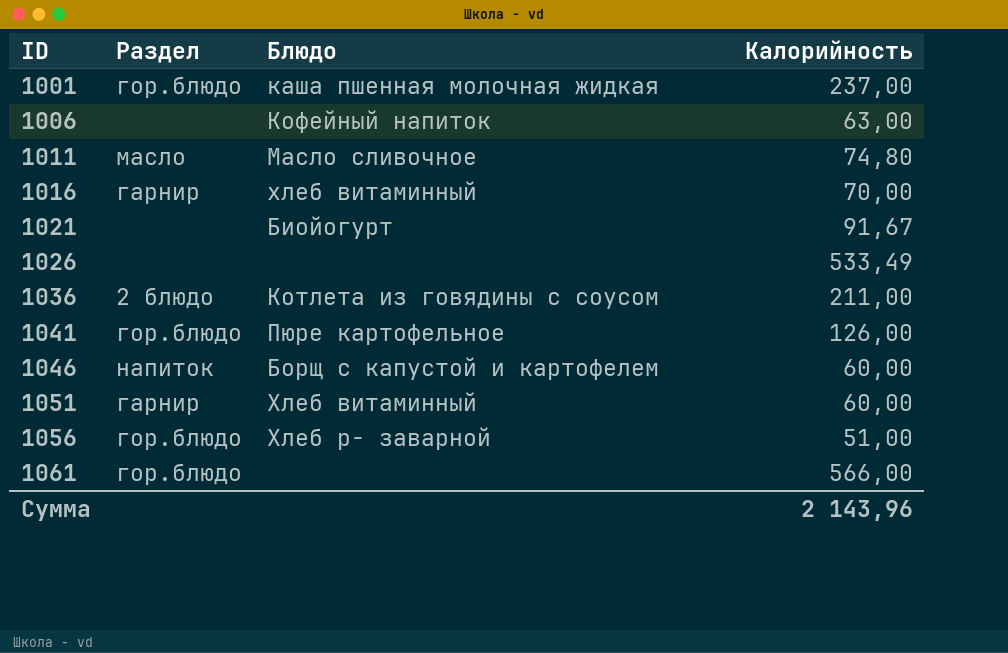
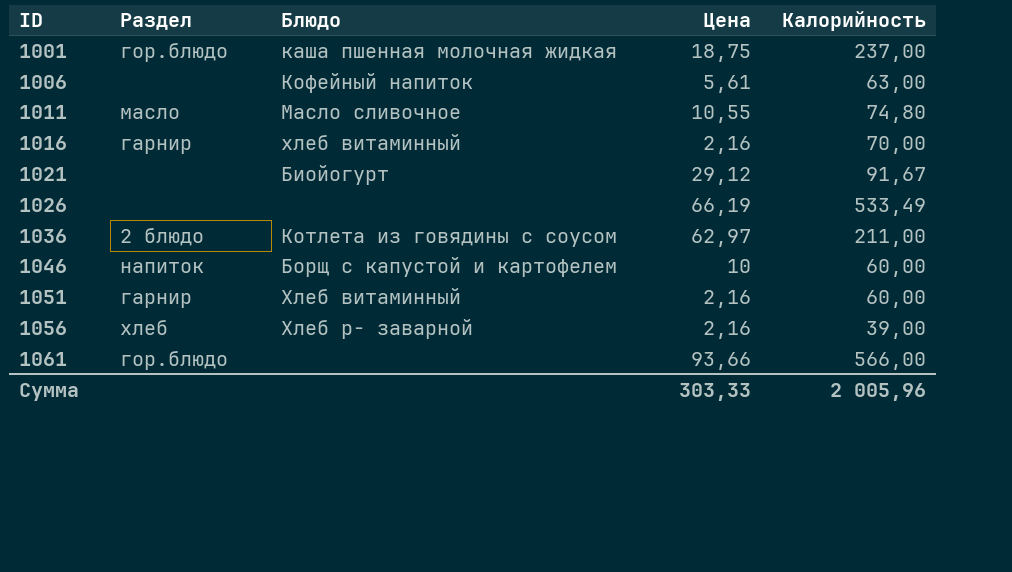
column Цена | position: none -> 4
row 1041: гор.блюдо | Пюре картофельное | 126,00 -> none
1056 | Раздел: гор.блюдо -> хлеб
1056 | Калорийность: 51,00 -> 39,00
Сумма | Калорийность: 2 143,96 -> 2 005,96

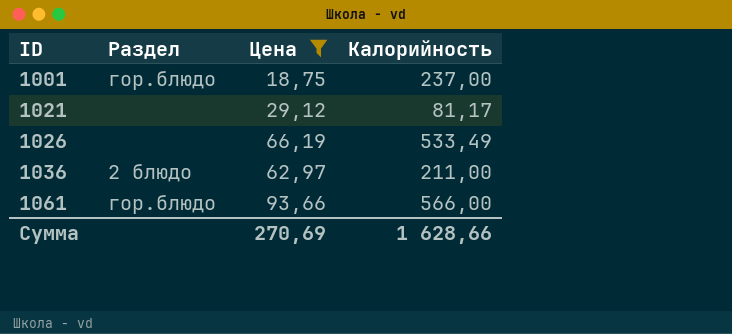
filter: none -> Цена >= 18,75
column Блюдо | position: 3 -> none
1021 | Калорийность: 91,67 -> 81,17
Сумма | Цена: 303,33 -> 270,69
Сумма | Калорийность: 2 005,96 -> 1 628,66

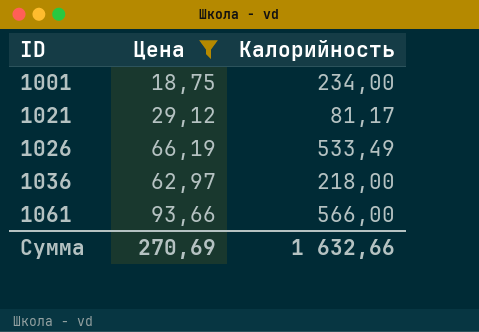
column Раздел | position: 2 -> none
1001 | Калорийность: 237,00 -> 234,00
1036 | Калорийность: 211,00 -> 218,00
Сумма | Калорийность: 1 628,66 -> 1 632,66

